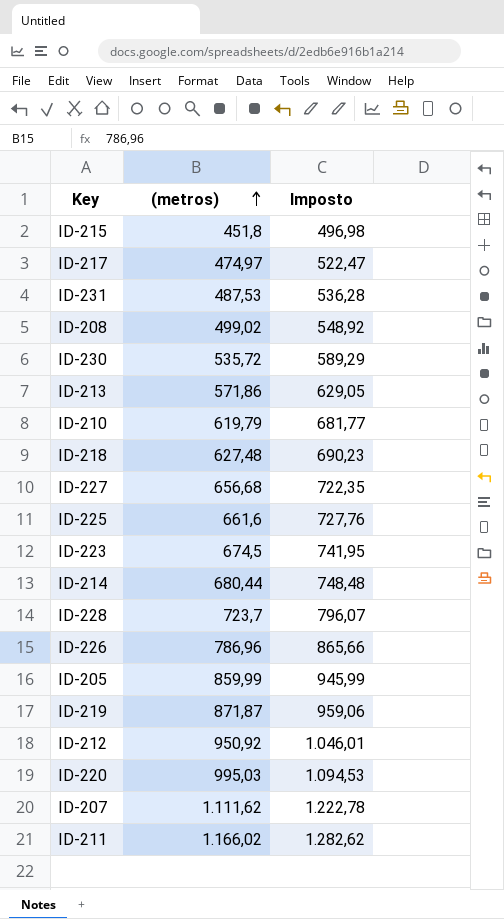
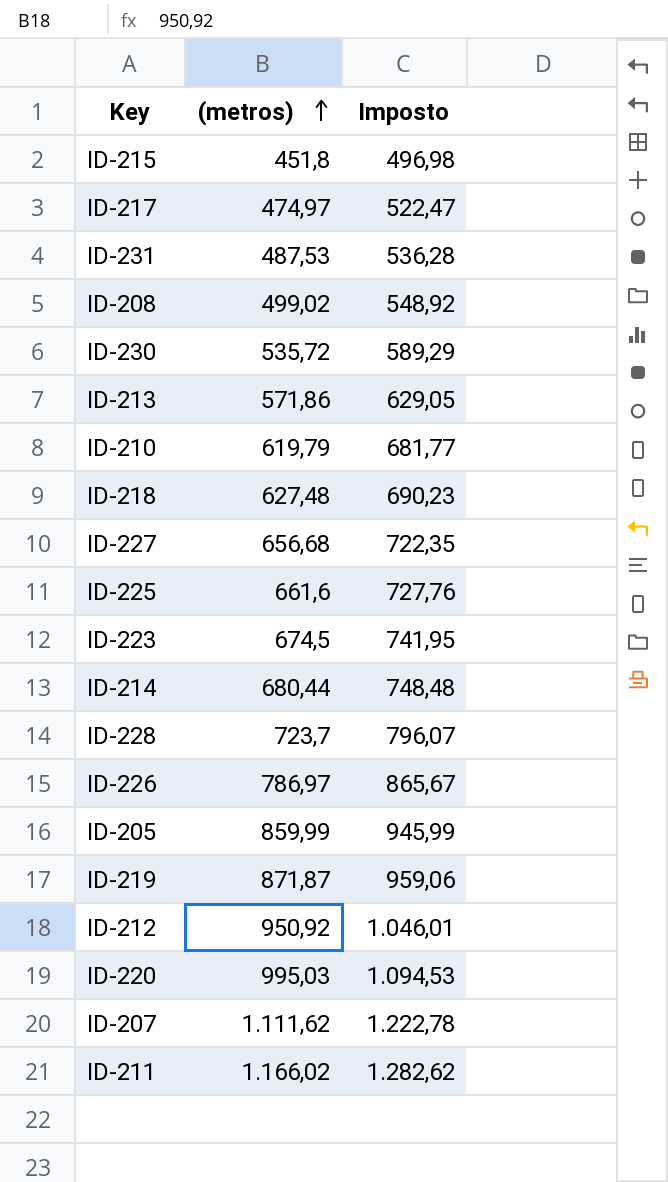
ID-226 | (metros): 786,96 -> 786,97
ID-226 | Imposto: 865,66 -> 865,67

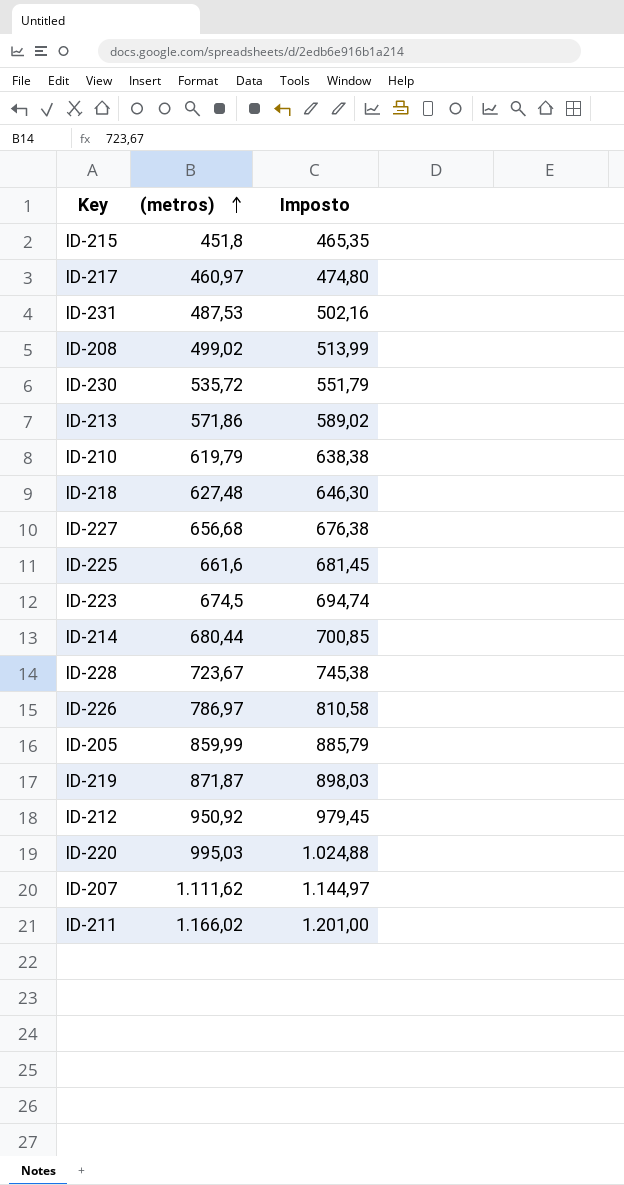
column Imposto | formula: [(metros)] * 1,1 -> [(metros)] * 1,03
ID-217 | (metros): 474,97 -> 460,97
ID-228 | (metros): 723,7 -> 723,67

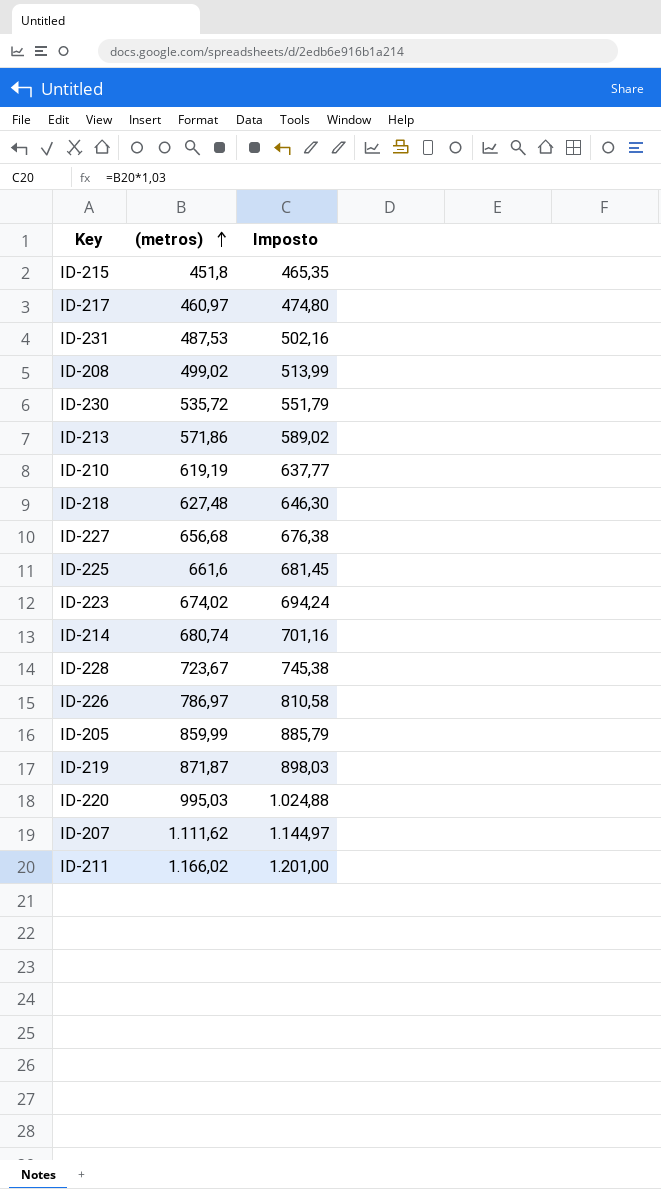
row ID-212: 950,92 | 979,45 -> none
ID-210 | (metros): 619,79 -> 619,19
ID-210 | Imposto: 638,38 -> 637,77
ID-223 | (metros): 674,5 -> 674,02
ID-223 | Imposto: 694,74 -> 694,24
ID-214 | (metros): 680,44 -> 680,74
ID-214 | Imposto: 700,85 -> 701,16

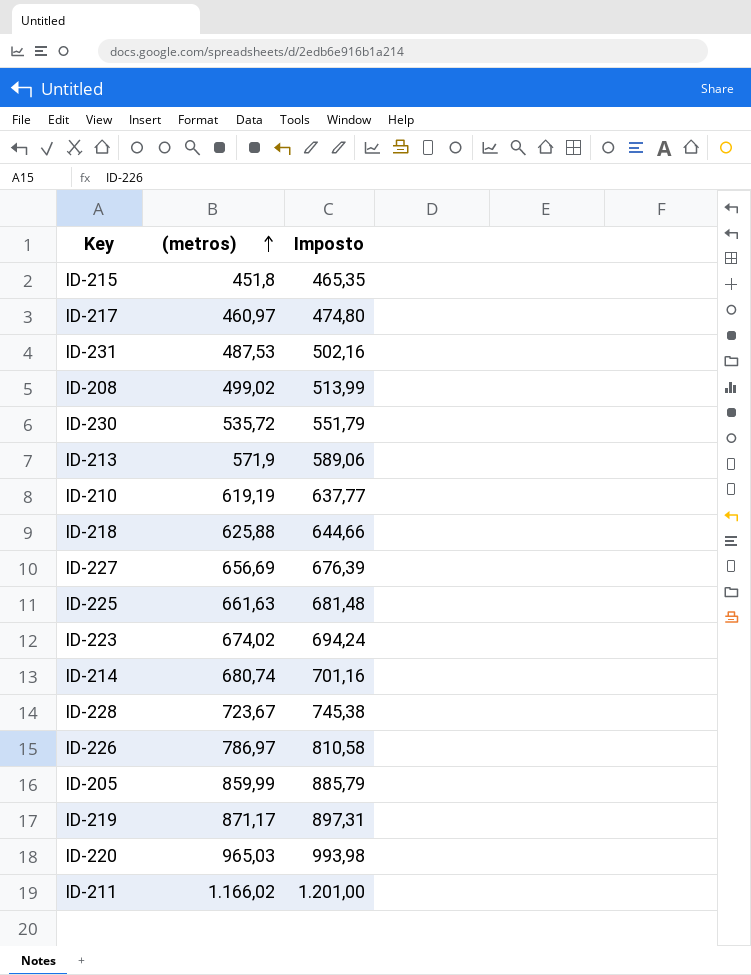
row ID-207: 1.111,62 | 1.144,97 -> none
ID-213 | (metros): 571,86 -> 571,9
ID-213 | Imposto: 589,02 -> 589,06
ID-218 | (metros): 627,48 -> 625,88
ID-218 | Imposto: 646,30 -> 644,66
ID-227 | (metros): 656,68 -> 656,69
ID-227 | Imposto: 676,38 -> 676,39
ID-225 | (metros): 661,6 -> 661,63
ID-225 | Imposto: 681,45 -> 681,48
ID-219 | (metros): 871,87 -> 871,17
ID-219 | Imposto: 898,03 -> 897,31
ID-220 | (metros): 995,03 -> 965,03
ID-220 | Imposto: 1.024,88 -> 993,98

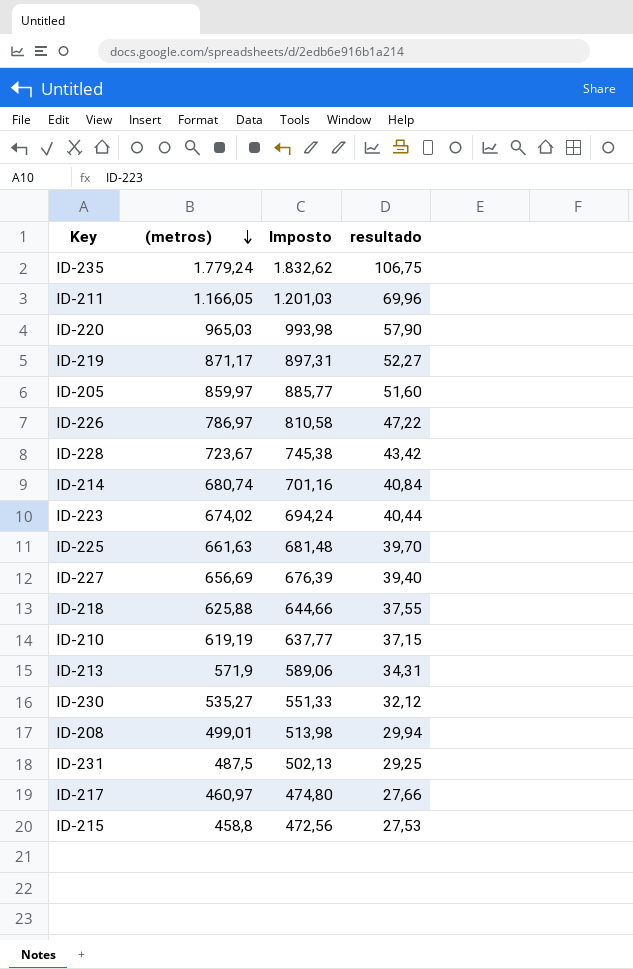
row order: (metros) ascending -> (metros) descending
column resultado | formula: none -> [(metros)] * 0,06
row ID-235: none -> 1.779,24 | 1.832,62 | 106,75
ID-211 | (metros): 1.166,02 -> 1.166,05
ID-211 | Imposto: 1.201,00 -> 1.201,03
ID-205 | (metros): 859,99 -> 859,97
ID-205 | Imposto: 885,79 -> 885,77
ID-230 | (metros): 535,72 -> 535,27
ID-230 | Imposto: 551,79 -> 551,33
ID-208 | (metros): 499,02 -> 499,01
ID-208 | Imposto: 513,99 -> 513,98
ID-231 | (metros): 487,53 -> 487,5
ID-231 | Imposto: 502,16 -> 502,13
ID-215 | (metros): 451,8 -> 458,8
ID-215 | Imposto: 465,35 -> 472,56

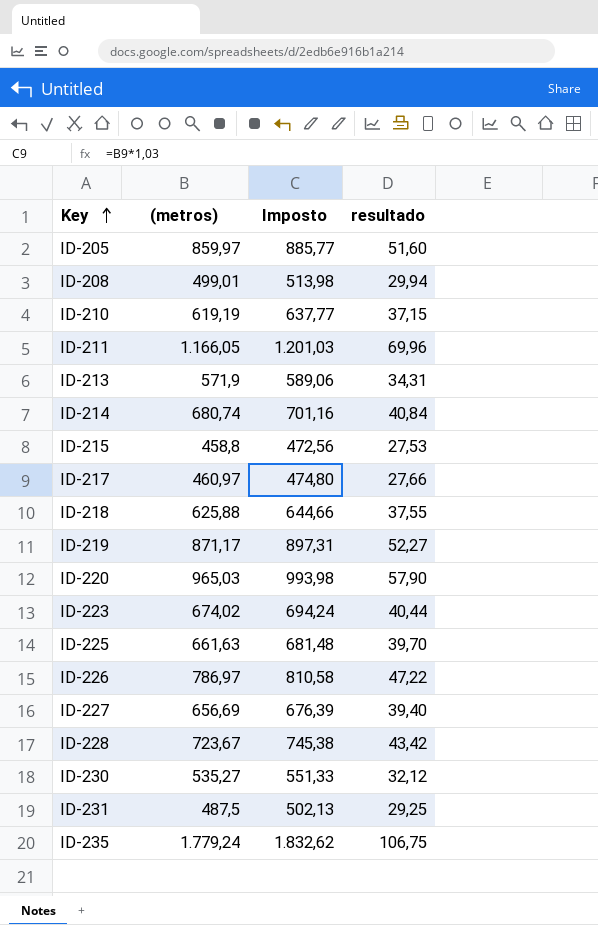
row order: (metros) descending -> Key ascending

